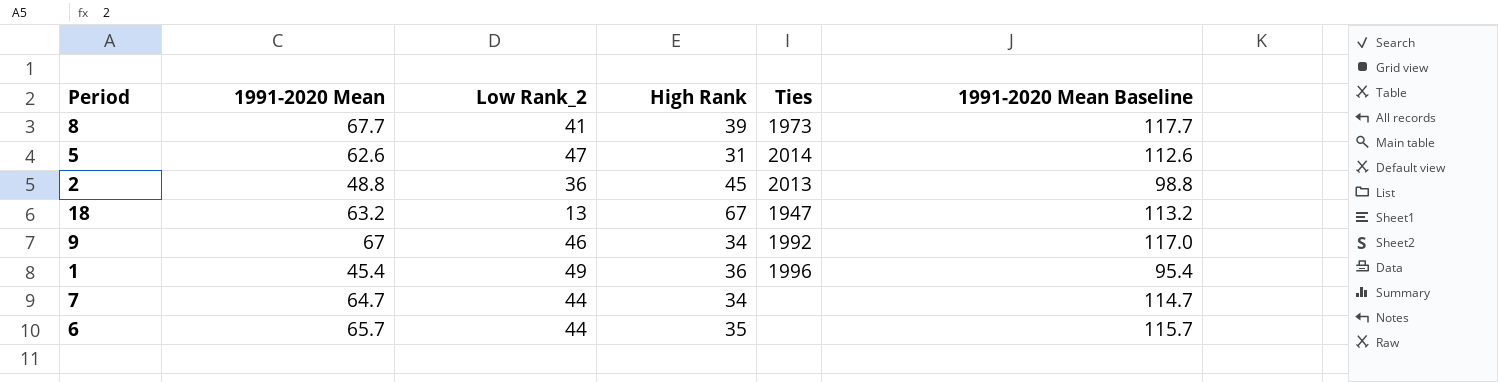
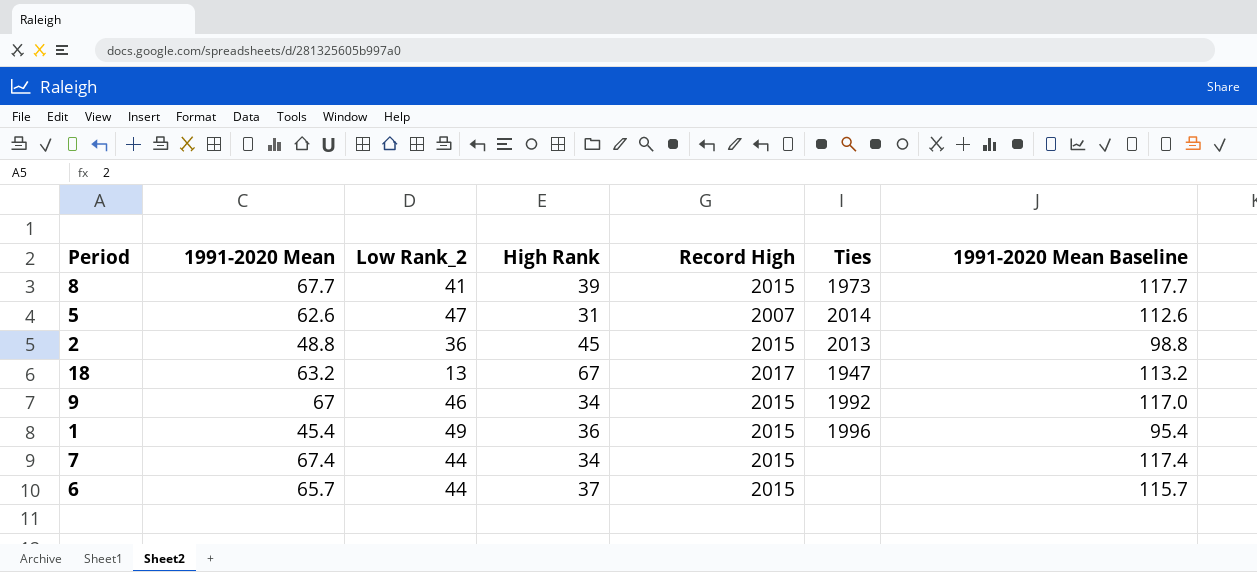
column Record High | position: none -> 5
7 | 1991-2020 Mean: 64.7 -> 67.4
7 | 1991-2020 Mean Baseline: 114.7 -> 117.4
6 | High Rank: 35 -> 37

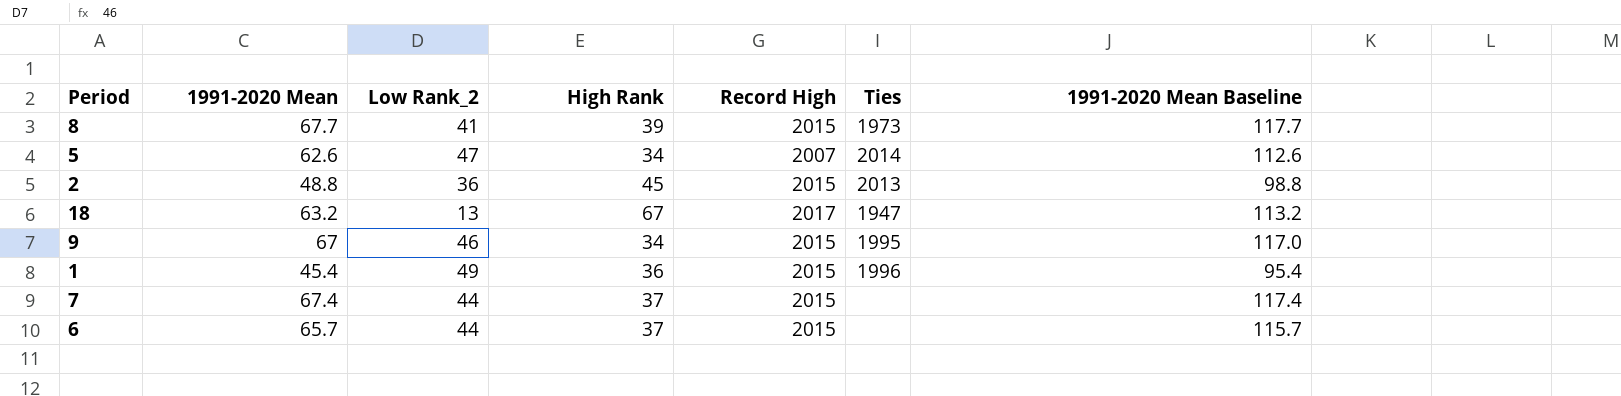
5 | High Rank: 31 -> 34
9 | Ties: 1992 -> 1995
7 | High Rank: 34 -> 37

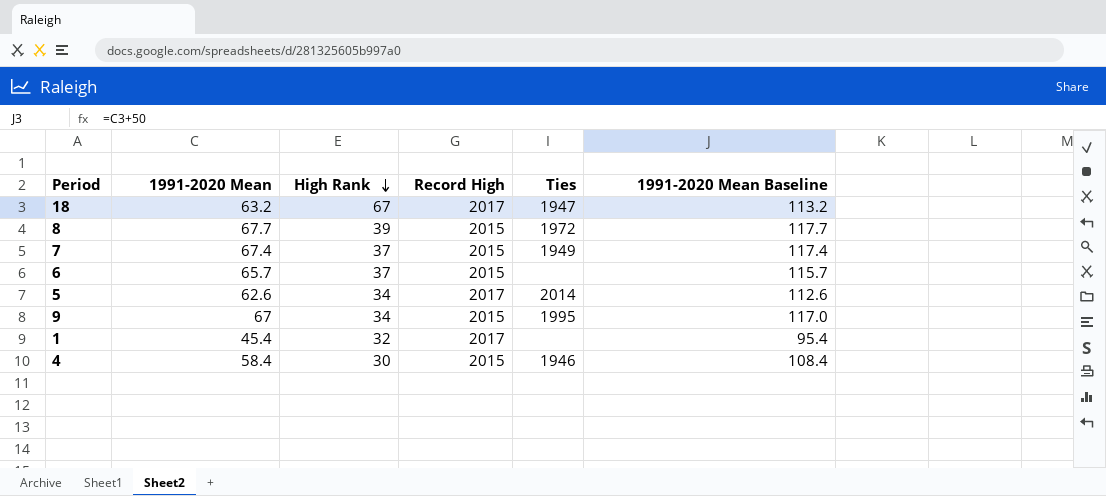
row order: none -> High Rank descending
column Low Rank_2 | position: 3 -> none
row 2: 48.8 | 36 | 45 | 2015 | 2013 | 98.8 -> none
8 | Ties: 1973 -> 1972
7 | Ties: none -> 1949
5 | Record High: 2007 -> 2017
1 | High Rank: 36 -> 32
1 | Record High: 2015 -> 2017
1 | Ties: 1996 -> none
row 4: none -> 58.4 | 30 | 2015 | 1946 | 108.4

